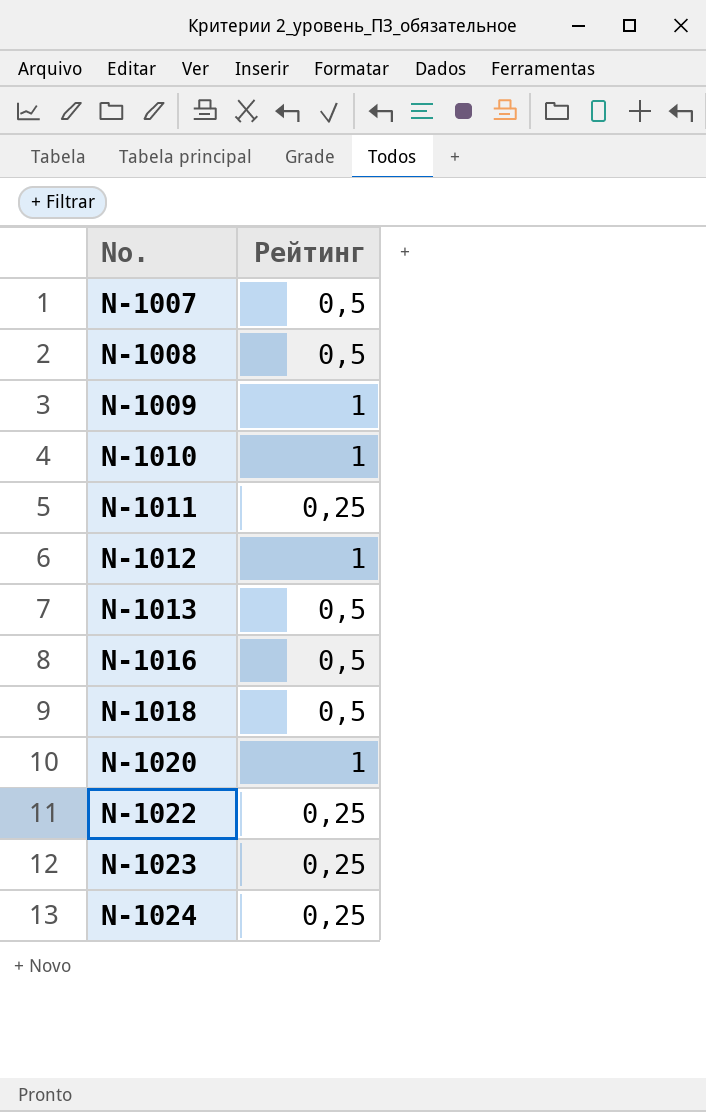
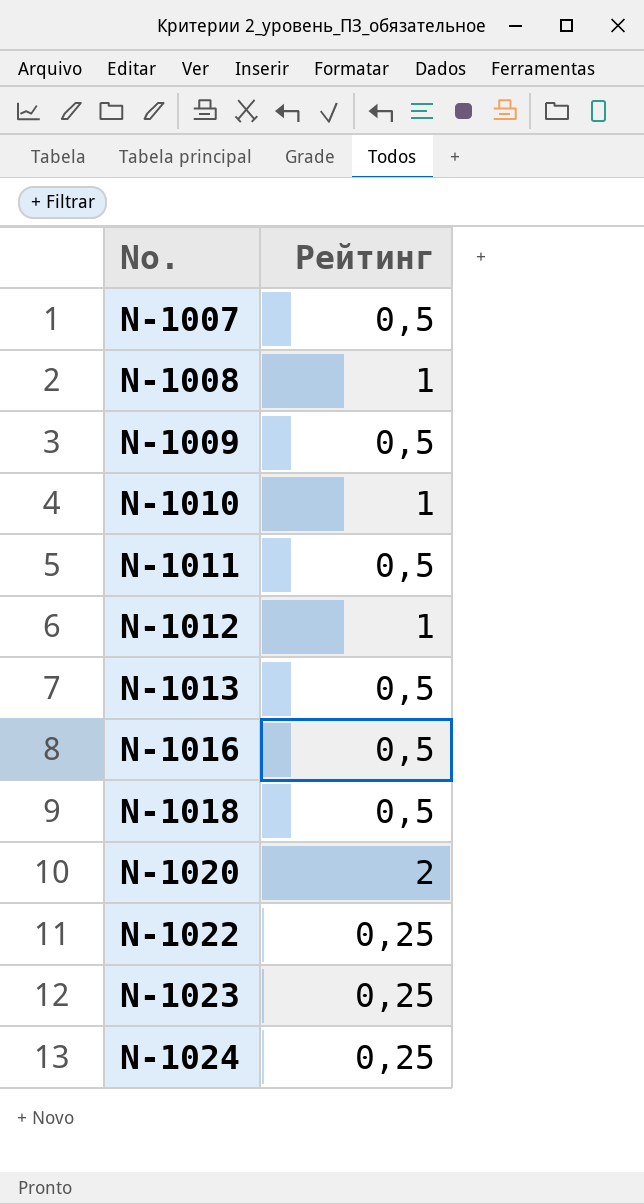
N-1008 | Рейтинг: 0,5 -> 1
N-1009 | Рейтинг: 1 -> 0,5
N-1011 | Рейтинг: 0,25 -> 0,5
N-1020 | Рейтинг: 1 -> 2

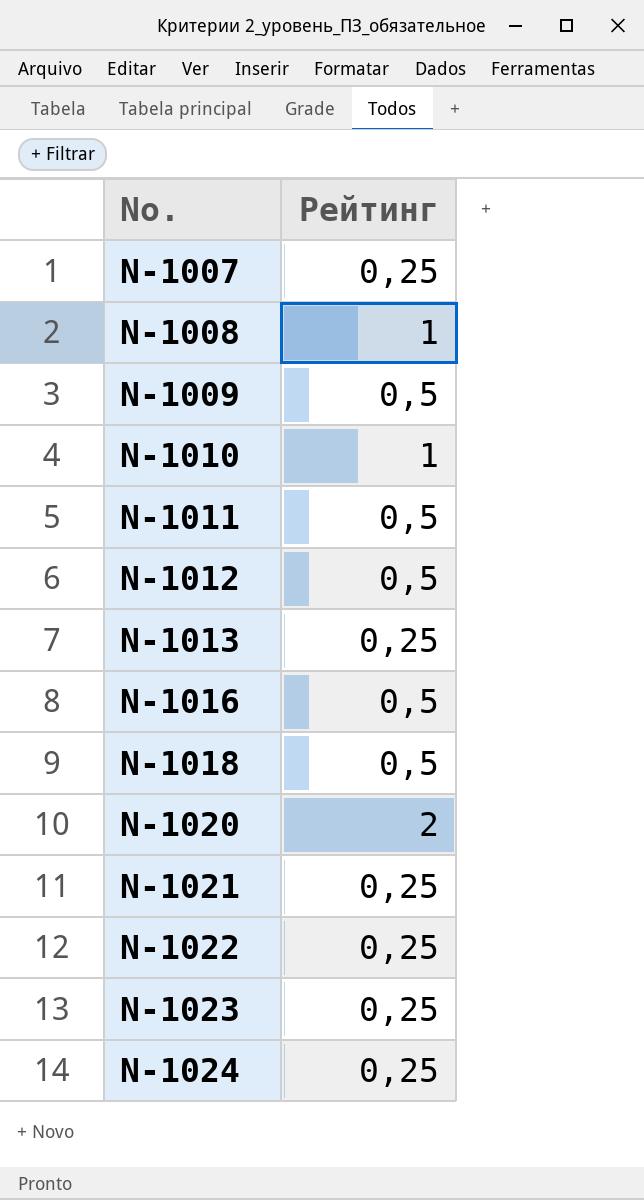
N-1007 | Рейтинг: 0,5 -> 0,25
N-1012 | Рейтинг: 1 -> 0,5
N-1013 | Рейтинг: 0,5 -> 0,25
row N-1021: none -> 0,25

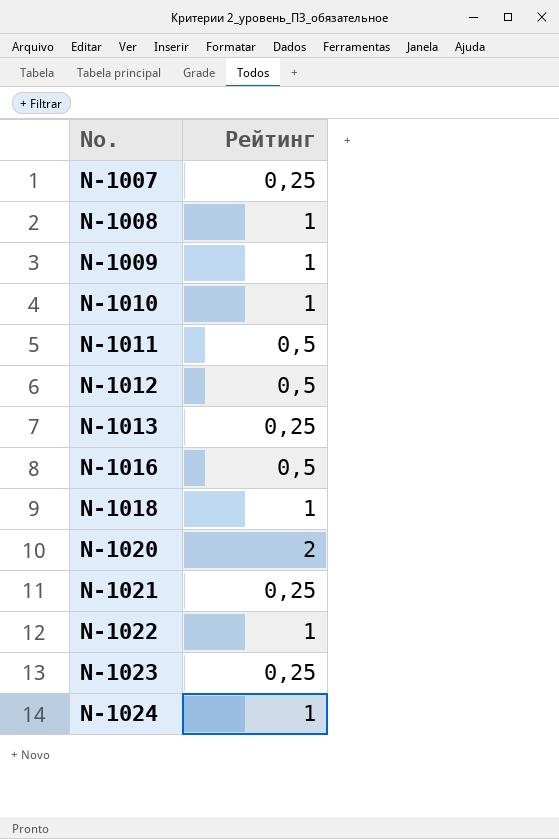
N-1009 | Рейтинг: 0,5 -> 1
N-1018 | Рейтинг: 0,5 -> 1
N-1022 | Рейтинг: 0,25 -> 1
N-1024 | Рейтинг: 0,25 -> 1

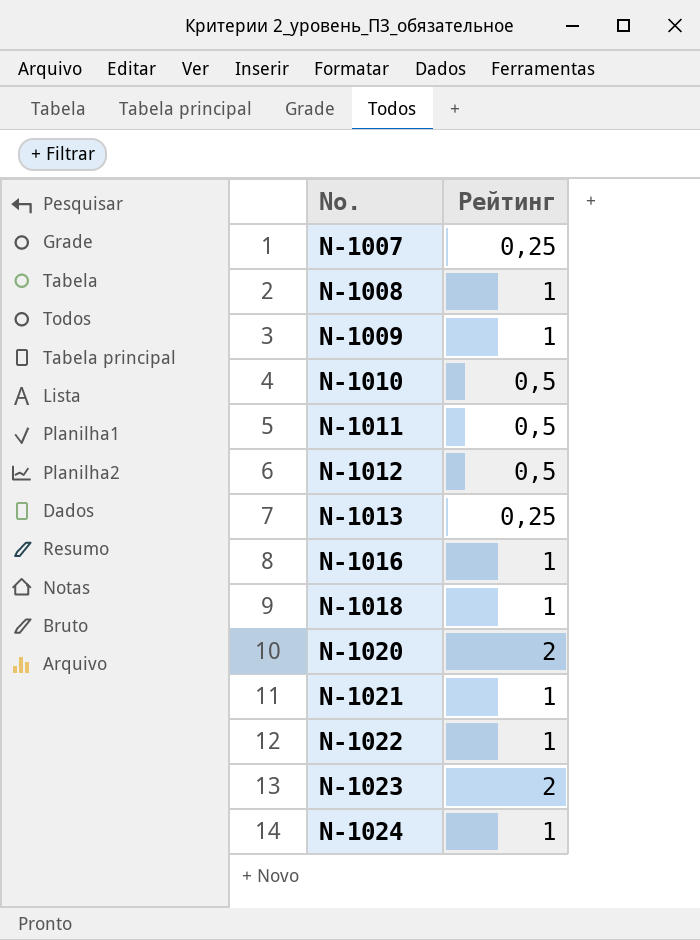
N-1010 | Рейтинг: 1 -> 0,5
N-1016 | Рейтинг: 0,5 -> 1
N-1021 | Рейтинг: 0,25 -> 1
N-1023 | Рейтинг: 0,25 -> 2

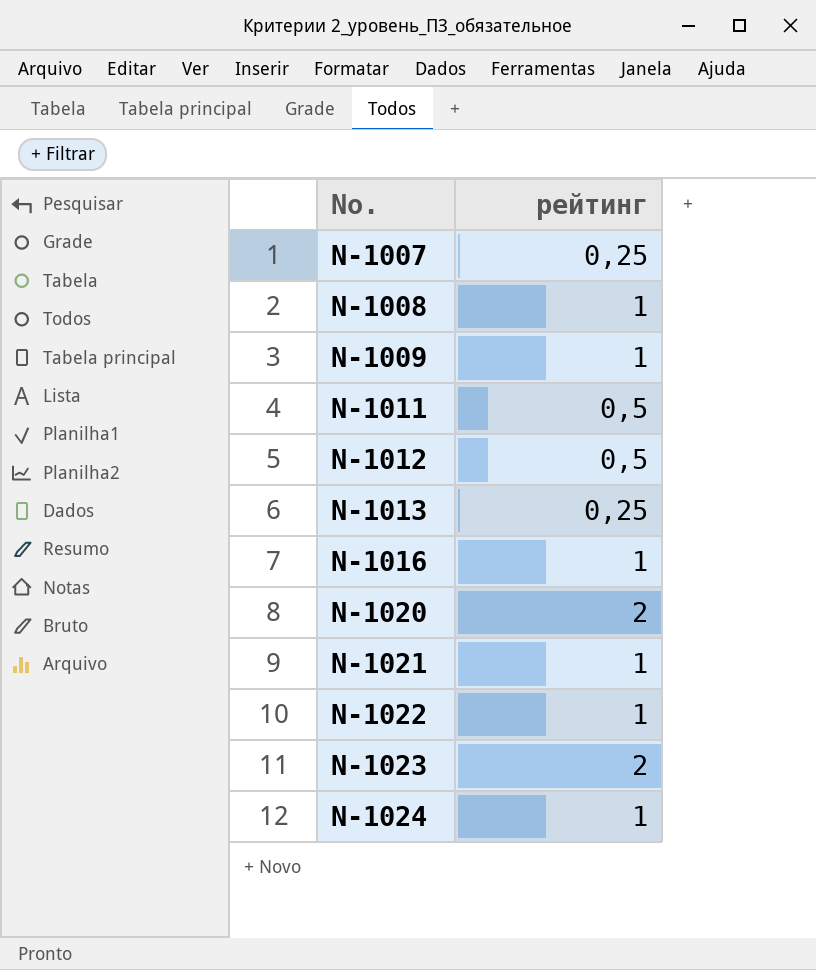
column name: Рейтинг -> рейтинг
row N-1010: 0,5 -> none
row N-1018: 1 -> none

